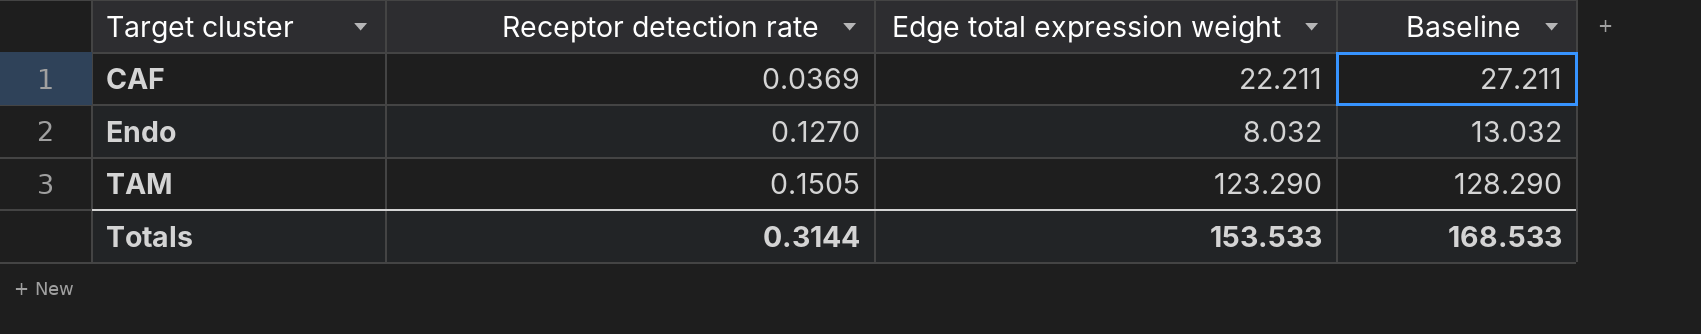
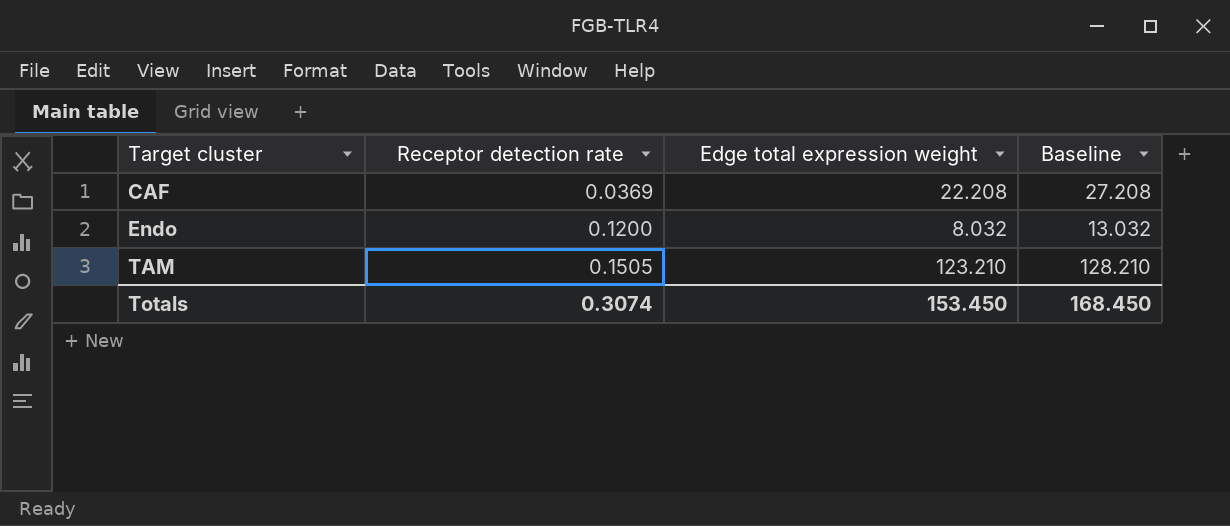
CAF | Edge total expression weight: 22.211 -> 22.208
CAF | Baseline: 27.211 -> 27.208
Endo | Receptor detection rate: 0.1270 -> 0.1200
TAM | Edge total expression weight: 123.290 -> 123.210
TAM | Baseline: 128.290 -> 128.210
Totals | Receptor detection rate: 0.3144 -> 0.3074
Totals | Edge total expression weight: 153.533 -> 153.450
Totals | Baseline: 168.533 -> 168.450

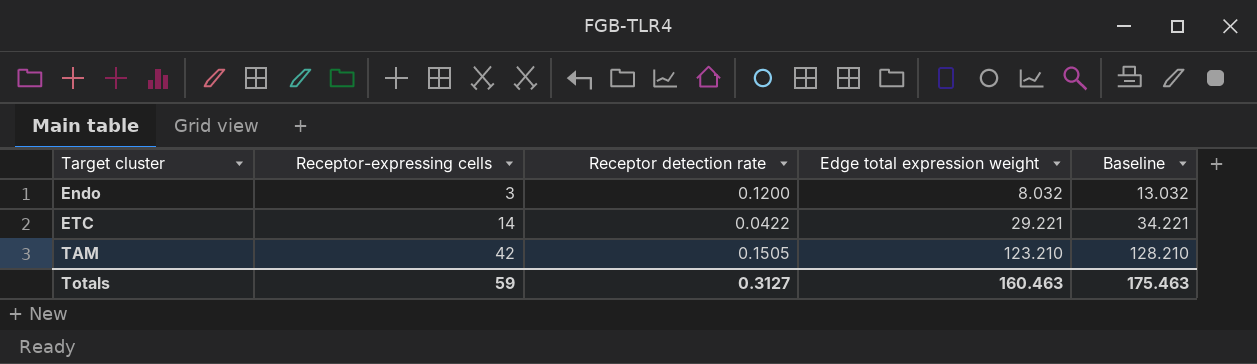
column Receptor-expressing cells | position: none -> 2
row CAF: 0.0369 | 22.208 | 27.208 -> none
row ETC: none -> 14 | 0.0422 | 29.221 | 34.221
Totals | Receptor detection rate: 0.3074 -> 0.3127
Totals | Edge total expression weight: 153.450 -> 160.463
Totals | Baseline: 168.450 -> 175.463

